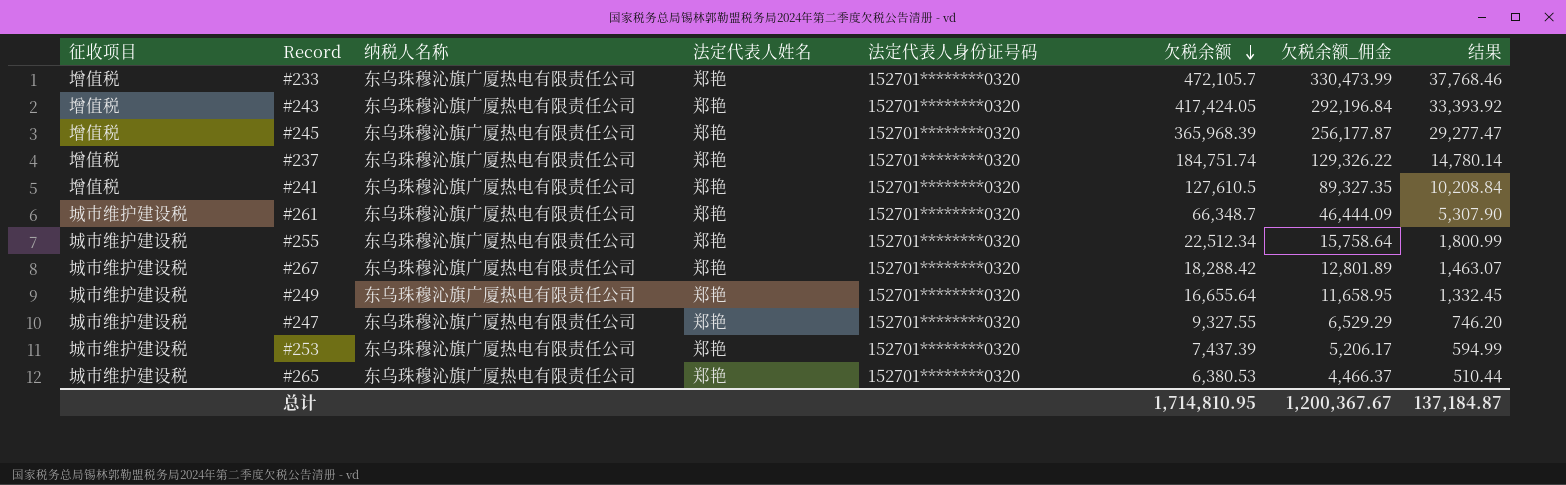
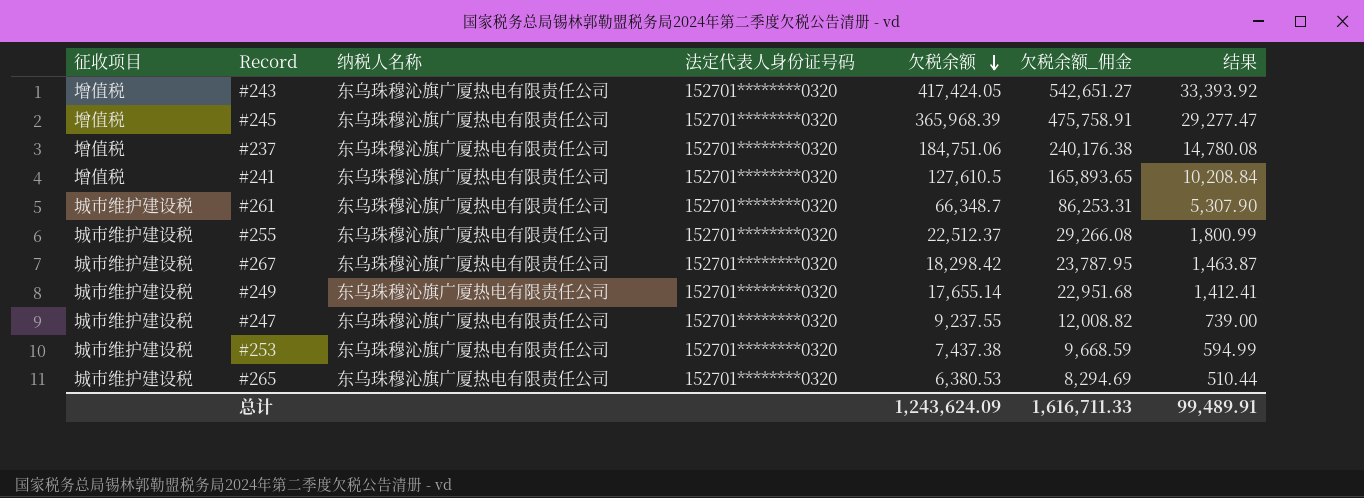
column 法定代表人姓名 | position: 4 -> none
column 欠税余额_佣金 | formula: [欠税余额] * 0.7 -> [欠税余额] * 1.3
row #233: 增值税 | 东乌珠穆沁旗广厦热电有限责任公司 | 郑艳 | 152701********0320 | 472,105.7 | 330,473.99 | 37,768.46 -> none
#237 | 欠税余额: 184,751.74 -> 184,751.06
#237 | 结果: 14,780.14 -> 14,780.08
#255 | 欠税余额: 22,512.34 -> 22,512.37
#267 | 欠税余额: 18,288.42 -> 18,298.42
#267 | 结果: 1,463.07 -> 1,463.87
#249 | 欠税余额: 16,655.64 -> 17,655.14
#249 | 结果: 1,332.45 -> 1,412.41
#247 | 欠税余额: 9,327.55 -> 9,237.55
#247 | 结果: 746.20 -> 739.00
#253 | 欠税余额: 7,437.39 -> 7,437.38
总计 | 欠税余额: 1,714,810.95 -> 1,243,624.09
总计 | 欠税余额_佣金: 1,200,367.67 -> 1,616,711.33
总计 | 结果: 137,184.87 -> 99,489.91

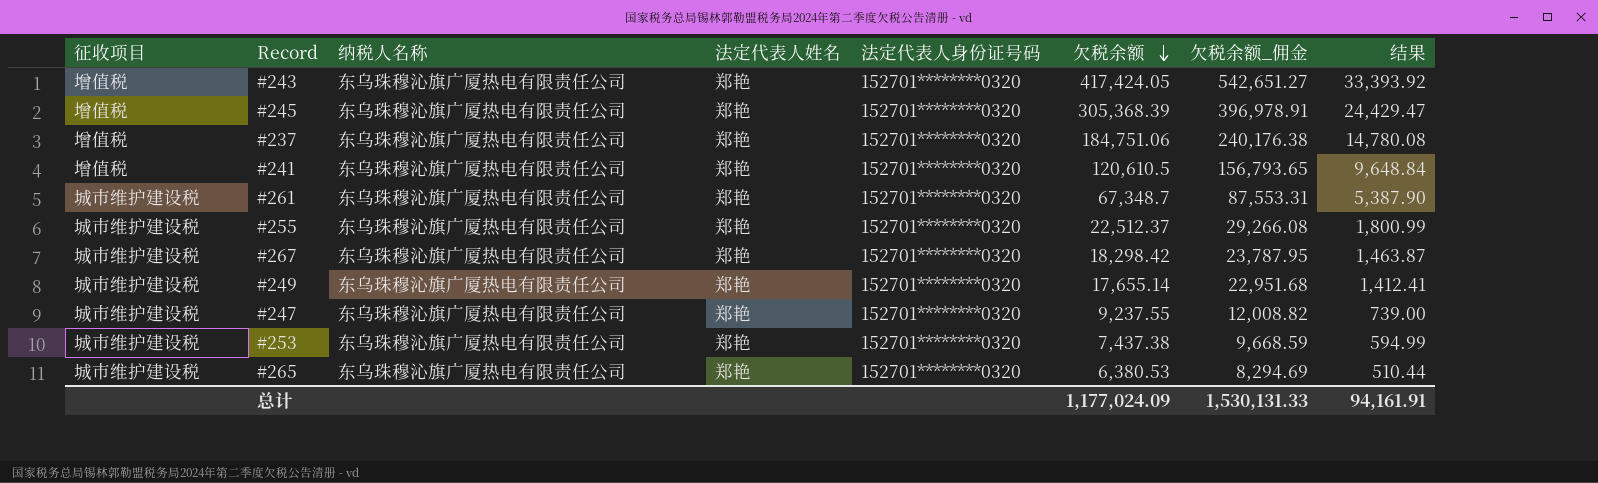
column 法定代表人姓名 | position: none -> 4
#245 | 欠税余额: 365,968.39 -> 305,368.39
#245 | 欠税余额_佣金: 475,758.91 -> 396,978.91
#245 | 结果: 29,277.47 -> 24,429.47
#241 | 欠税余额: 127,610.5 -> 120,610.5
#241 | 欠税余额_佣金: 165,893.65 -> 156,793.65
#241 | 结果: 10,208.84 -> 9,648.84
#261 | 欠税余额: 66,348.7 -> 67,348.7
#261 | 欠税余额_佣金: 86,253.31 -> 87,553.31
#261 | 结果: 5,307.90 -> 5,387.90
总计 | 欠税余额: 1,243,624.09 -> 1,177,024.09
总计 | 欠税余额_佣金: 1,616,711.33 -> 1,530,131.33
总计 | 结果: 99,489.91 -> 94,161.91

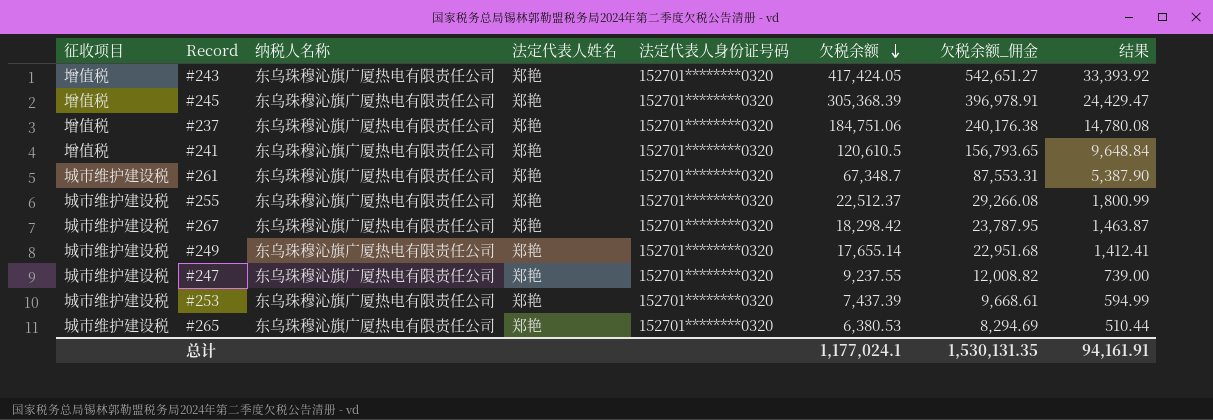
#253 | 欠税余额: 7,437.38 -> 7,437.39
#253 | 欠税余额_佣金: 9,668.59 -> 9,668.61
总计 | 欠税余额: 1,177,024.09 -> 1,177,024.1
总计 | 欠税余额_佣金: 1,530,131.33 -> 1,530,131.35

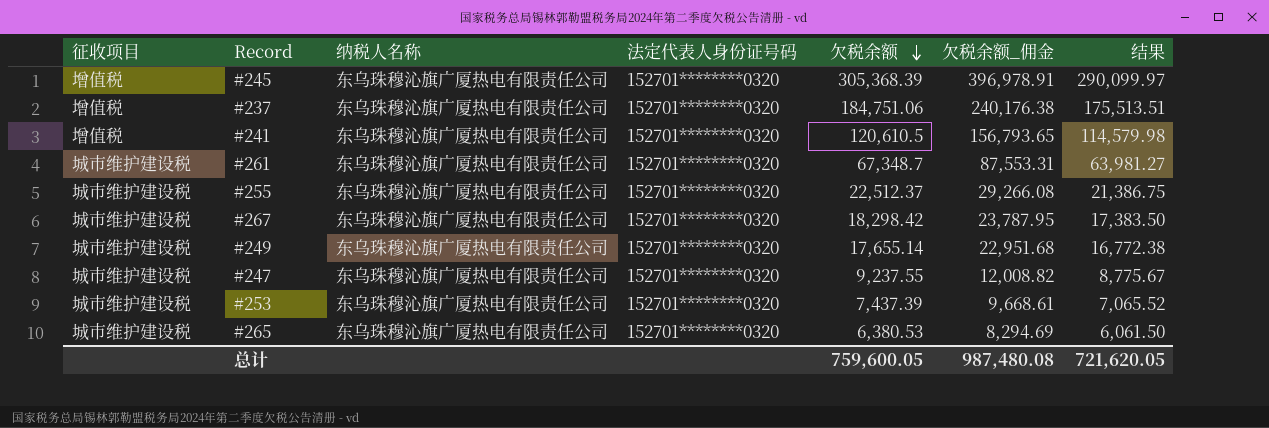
column 法定代表人姓名 | position: 4 -> none
column 结果 | formula: [欠税余额] * 0.08 -> [欠税余额] * 0.95
row #243: 增值税 | 东乌珠穆沁旗广厦热电有限责任公司 | 郑艳 | 152701********0320 | 417,424.05 | 542,651.27 | 33,393.92 -> none
总计 | 欠税余额: 1,177,024.1 -> 759,600.05
总计 | 欠税余额_佣金: 1,530,131.35 -> 987,480.08
总计 | 结果: 94,161.91 -> 721,620.05

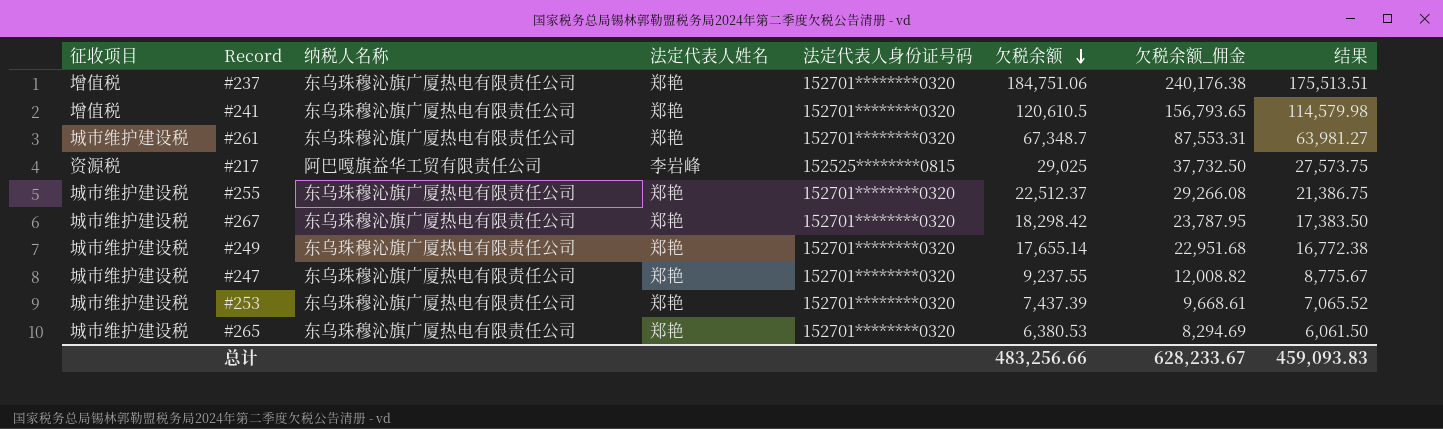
column 法定代表人姓名 | position: none -> 4
row #245: 增值税 | 东乌珠穆沁旗广厦热电有限责任公司 | 152701********0320 | 305,368.39 | 396,978.91 | 290,099.97 -> none
row #217: none -> 资源税 | 阿巴嘎旗益华工贸有限责任公司 | 李岩峰 | 152525********0815 | 29,025 | 37,732.50 | 27,573.75
总计 | 欠税余额: 759,600.05 -> 483,256.66
总计 | 欠税余额_佣金: 987,480.08 -> 628,233.67
总计 | 结果: 721,620.05 -> 459,093.83

